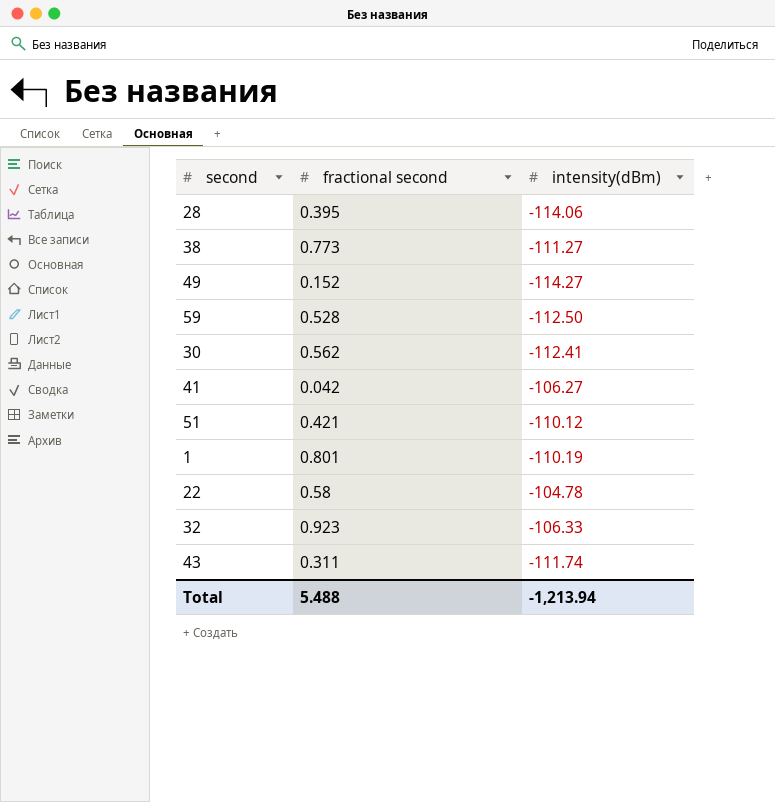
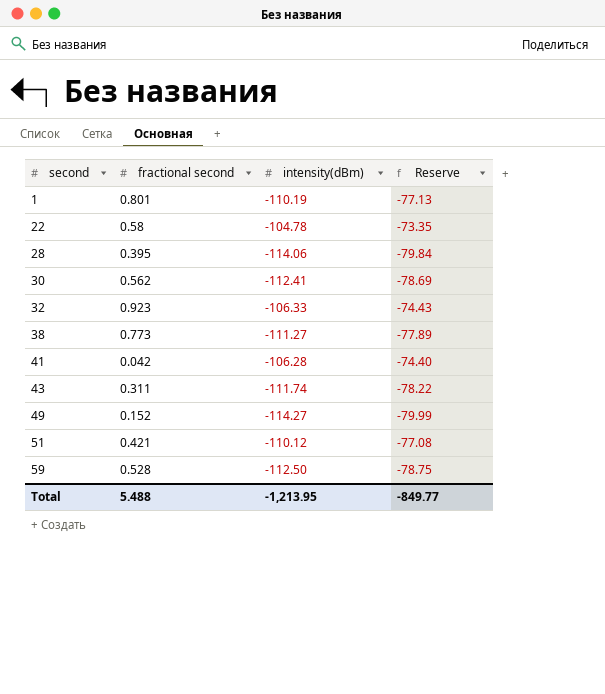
row order: none -> second ascending
column Reserve | formula: none -> [intensity(dBm)] * 0.7
41 | intensity(dBm): -106.27 -> -106.28
Total | intensity(dBm): -1,213.94 -> -1,213.95

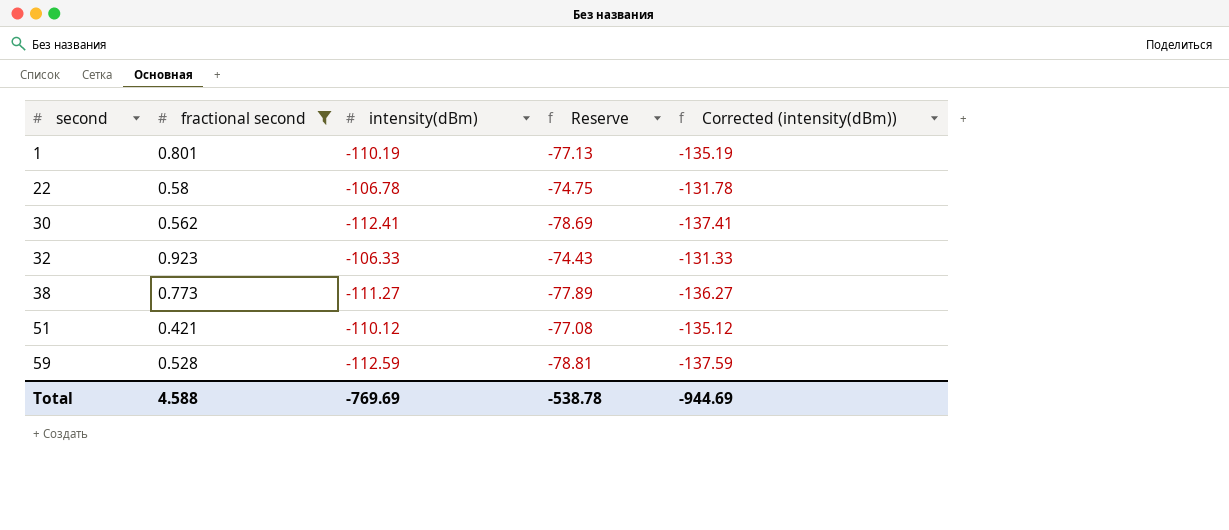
filter: none -> fractional second >= 0.421
column Corrected (intensity(dBm)) | formula: none -> [intensity(dBm)] - 25
22 | intensity(dBm): -104.78 -> -106.78
22 | Reserve: -73.35 -> -74.75
59 | intensity(dBm): -112.50 -> -112.59
59 | Reserve: -78.75 -> -78.81
Total | fractional second: 5.488 -> 4.588
Total | intensity(dBm): -1,213.95 -> -769.69
Total | Reserve: -849.77 -> -538.78

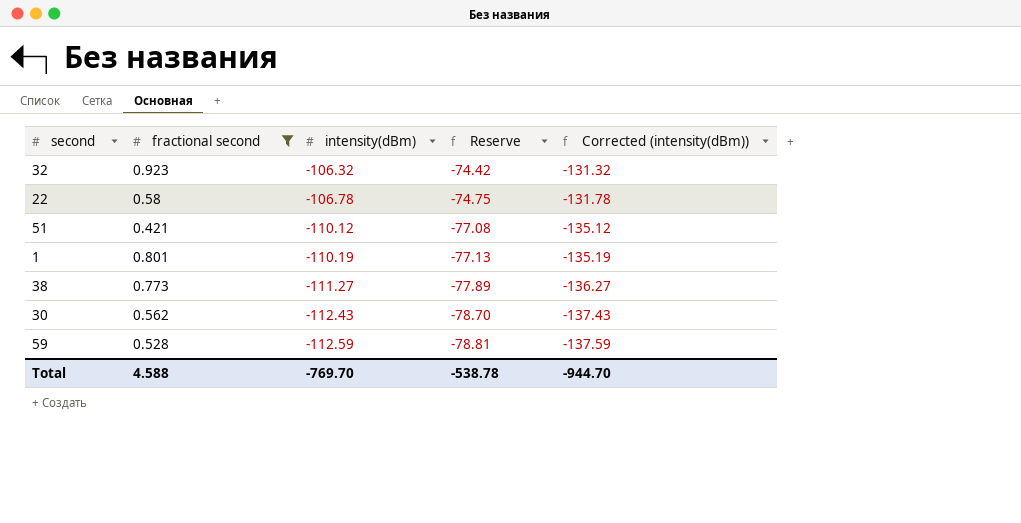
row order: second ascending -> intensity(dBm) descending
32 | intensity(dBm): -106.33 -> -106.32
32 | Reserve: -74.43 -> -74.42
32 | Corrected (intensity(dBm)): -131.33 -> -131.32
30 | intensity(dBm): -112.41 -> -112.43
30 | Reserve: -78.69 -> -78.70
30 | Corrected (intensity(dBm)): -137.41 -> -137.43
Total | intensity(dBm): -769.69 -> -769.70
Total | Corrected (intensity(dBm)): -944.69 -> -944.70

